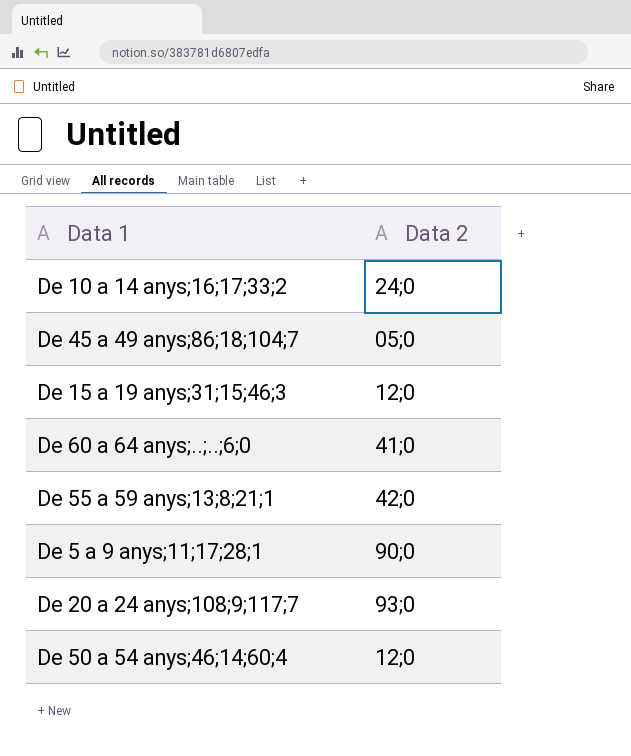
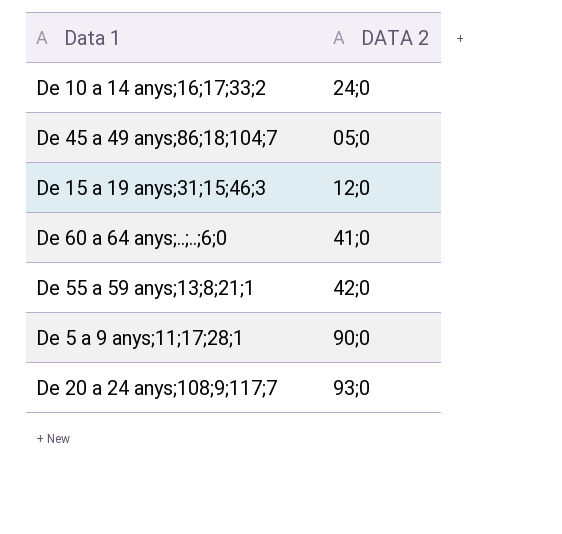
column name: Data 2 -> DATA 2
row De 50 a 54 anys;46;14;60;4: 12;0 -> none

